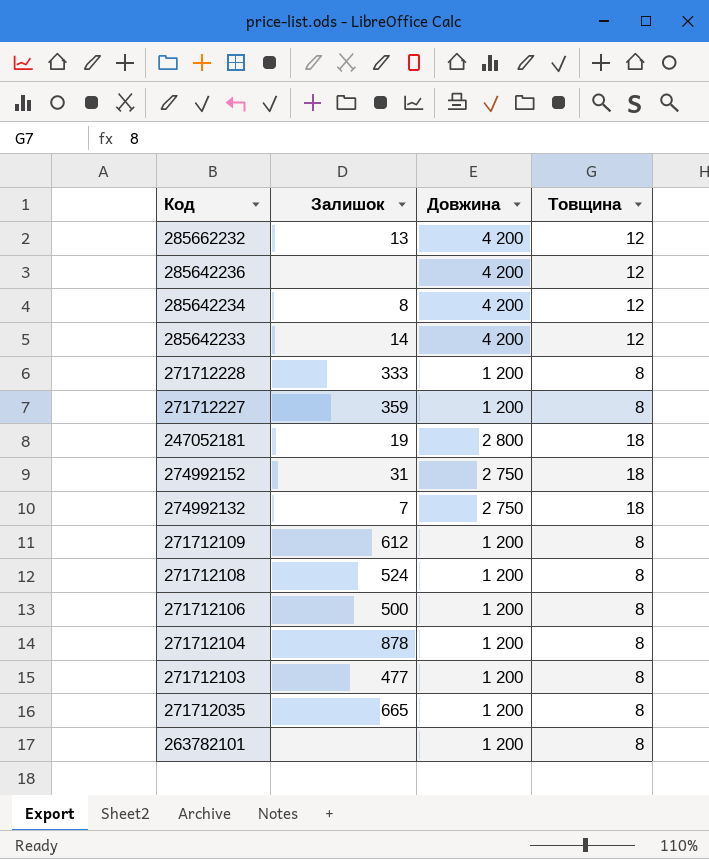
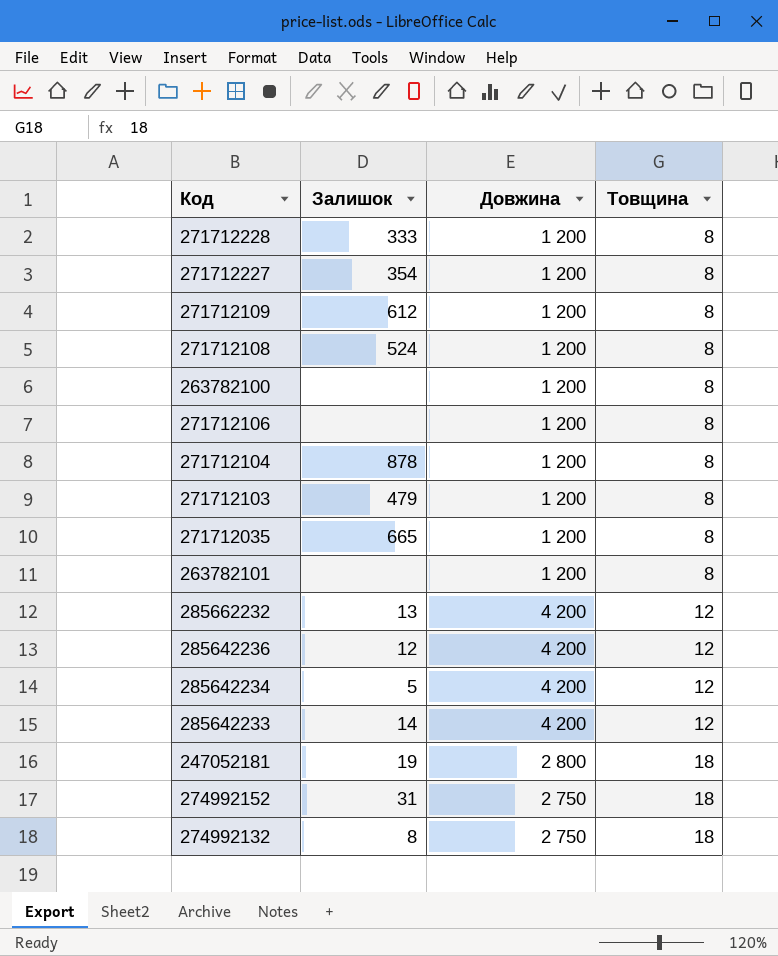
row order: none -> Товщина ascending
271712227 | Залишок: 359 -> 354
row 263782100: none -> none | 1 200 | 8
271712106 | Залишок: 500 -> none
271712103 | Залишок: 477 -> 479
285642236 | Залишок: none -> 12
285642234 | Залишок: 8 -> 5
274992132 | Залишок: 7 -> 8

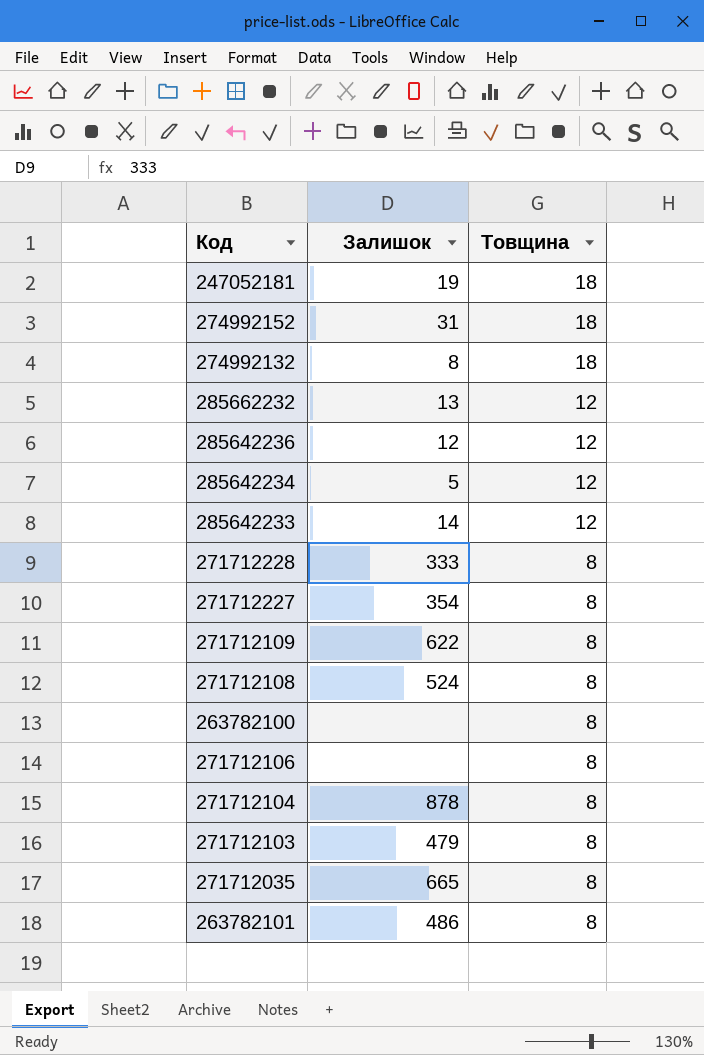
row order: Товщина ascending -> Товщина descending
column Довжина | position: 3 -> none
271712109 | Залишок: 612 -> 622
263782101 | Залишок: none -> 486

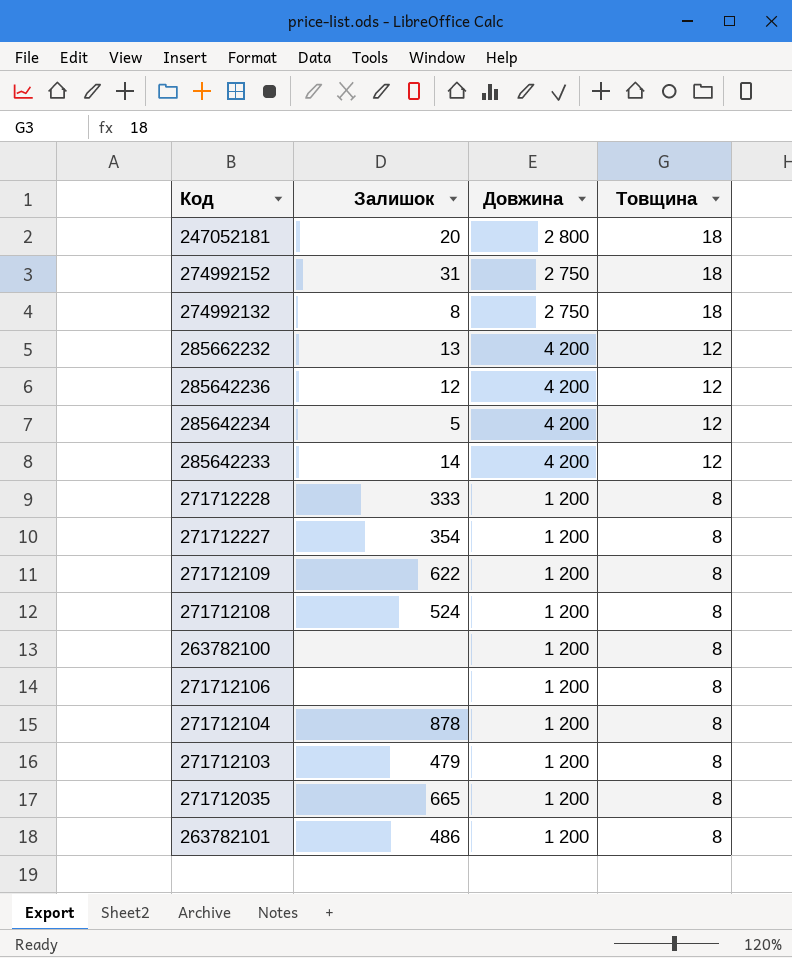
column Довжина | position: none -> 3
247052181 | Залишок: 19 -> 20

